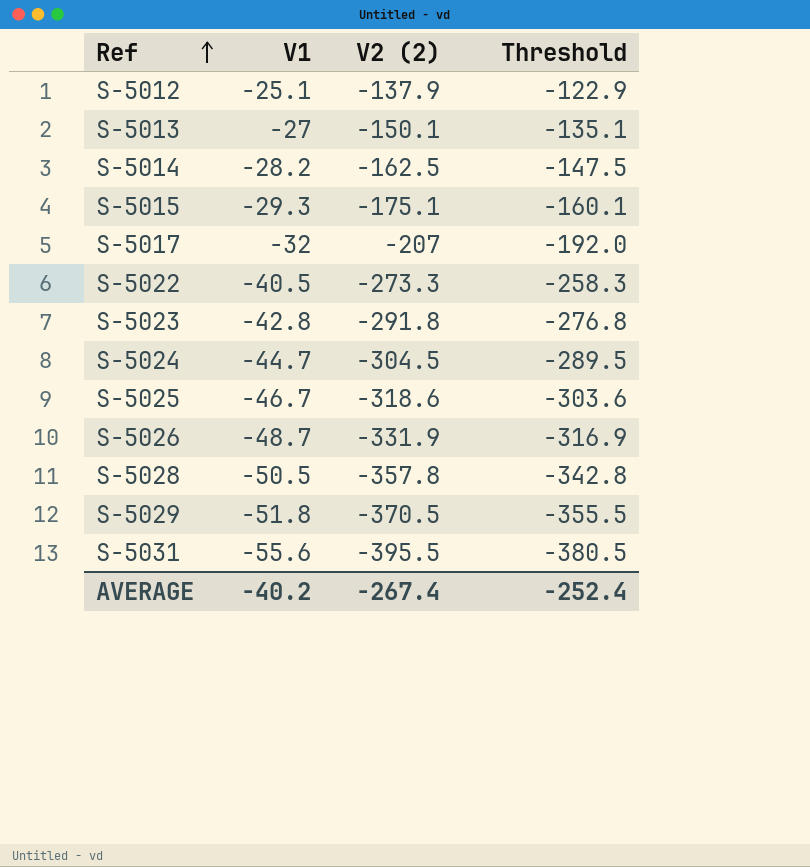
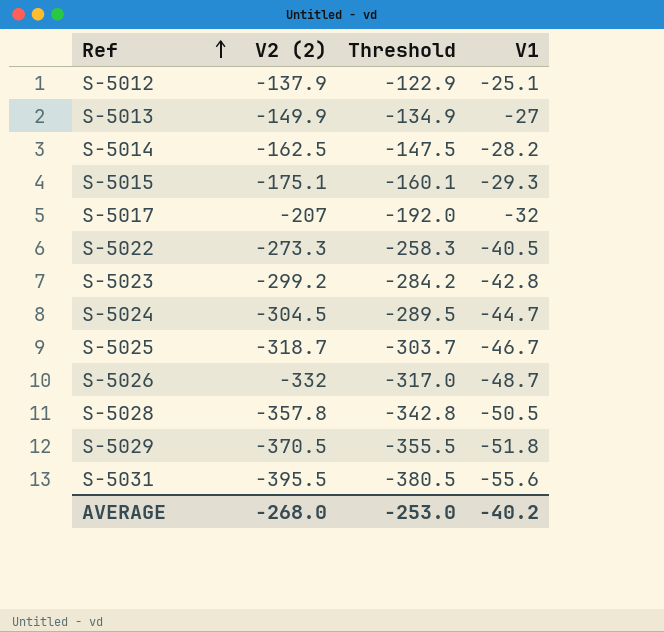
column V1 | position: 2 -> 4
S-5013 | V2 (2): -150.1 -> -149.9
S-5013 | Threshold: -135.1 -> -134.9
S-5023 | V2 (2): -291.8 -> -299.2
S-5023 | Threshold: -276.8 -> -284.2
S-5025 | V2 (2): -318.6 -> -318.7
S-5025 | Threshold: -303.6 -> -303.7
S-5026 | V2 (2): -331.9 -> -332
S-5026 | Threshold: -316.9 -> -317.0
AVERAGE | V2 (2): -267.4 -> -268.0
AVERAGE | Threshold: -252.4 -> -253.0

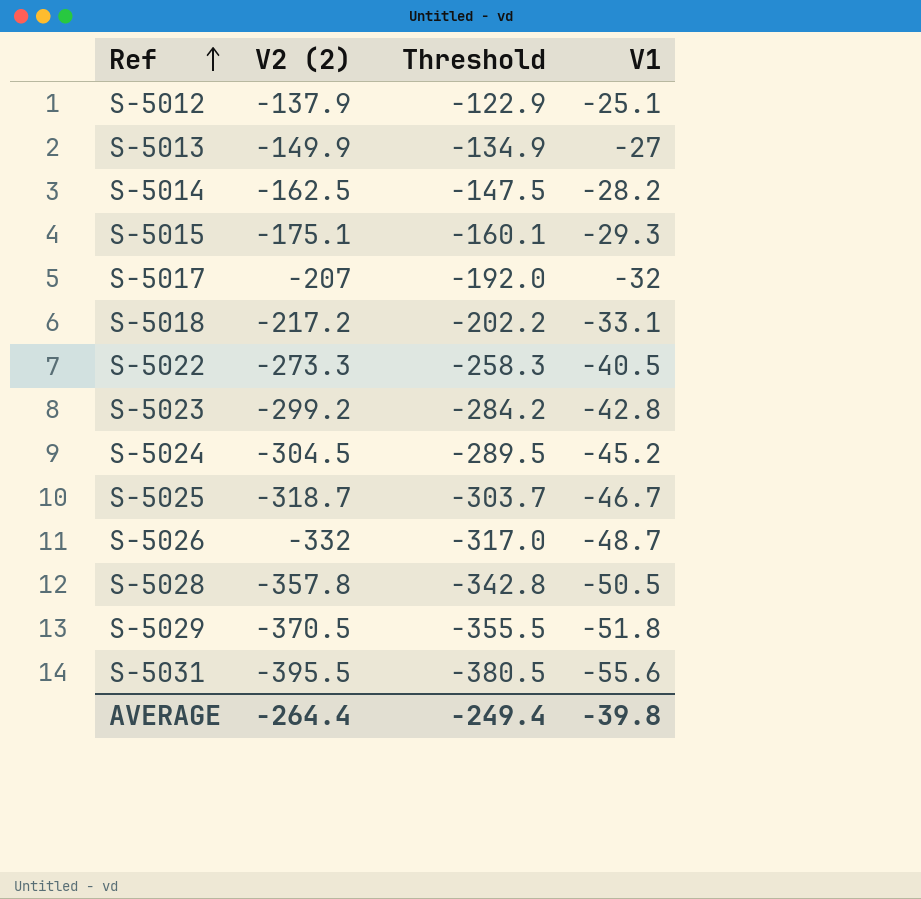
row S-5018: none -> -217.2 | -202.2 | -33.1
S-5024 | V1: -44.7 -> -45.2
AVERAGE | V2 (2): -268.0 -> -264.4
AVERAGE | Threshold: -253.0 -> -249.4
AVERAGE | V1: -40.2 -> -39.8

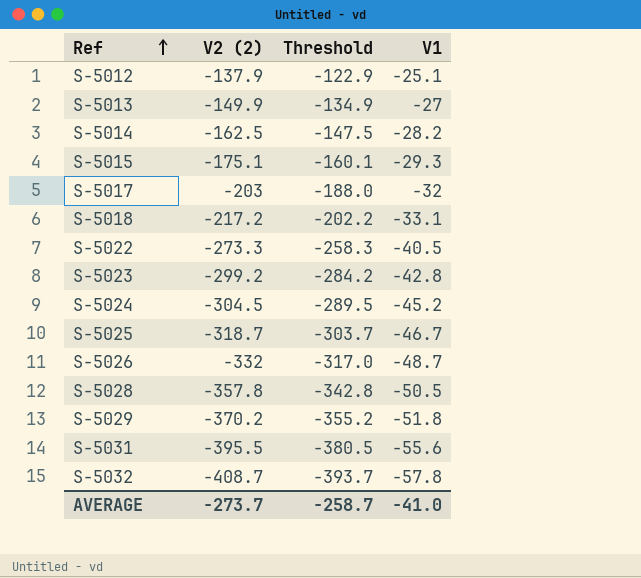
S-5017 | V2 (2): -207 -> -203
S-5017 | Threshold: -192.0 -> -188.0
S-5029 | V2 (2): -370.5 -> -370.2
S-5029 | Threshold: -355.5 -> -355.2
row S-5032: none -> -408.7 | -393.7 | -57.8
AVERAGE | V2 (2): -264.4 -> -273.7
AVERAGE | Threshold: -249.4 -> -258.7
AVERAGE | V1: -39.8 -> -41.0

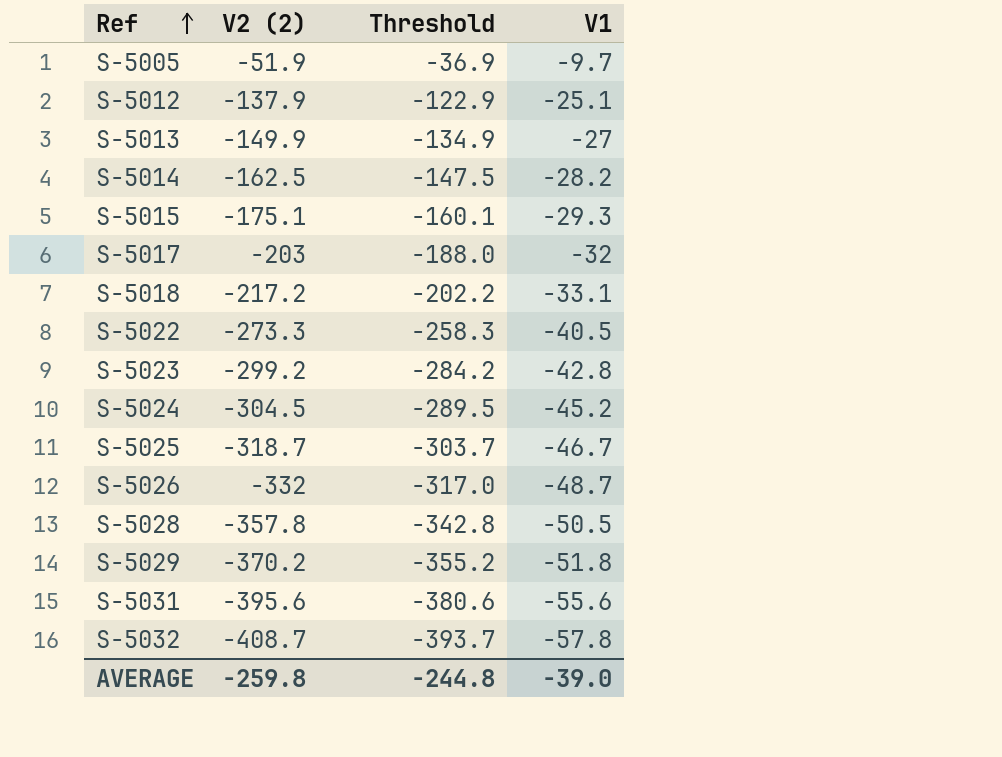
row S-5005: none -> -51.9 | -36.9 | -9.7
S-5031 | V2 (2): -395.5 -> -395.6
S-5031 | Threshold: -380.5 -> -380.6
AVERAGE | V2 (2): -273.7 -> -259.8
AVERAGE | Threshold: -258.7 -> -244.8
AVERAGE | V1: -41.0 -> -39.0

